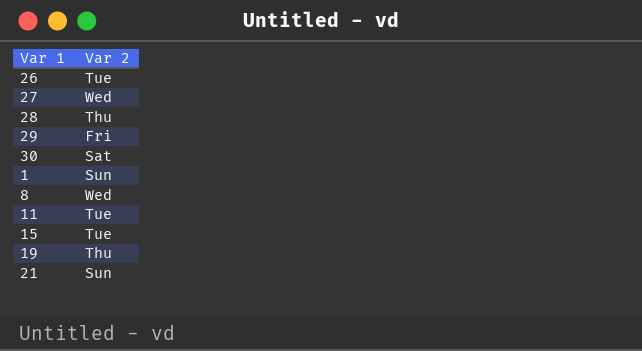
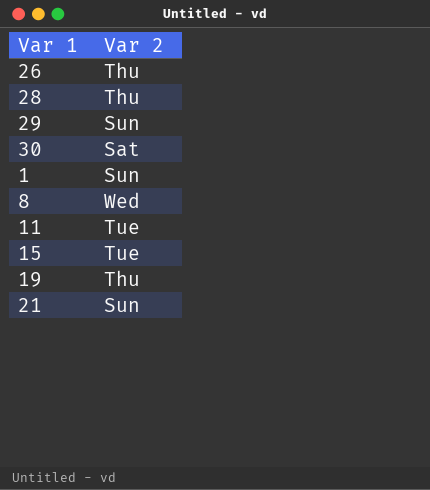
row 27: Wed -> none
26 | Var 2: Tue -> Thu
29 | Var 2: Fri -> Sun

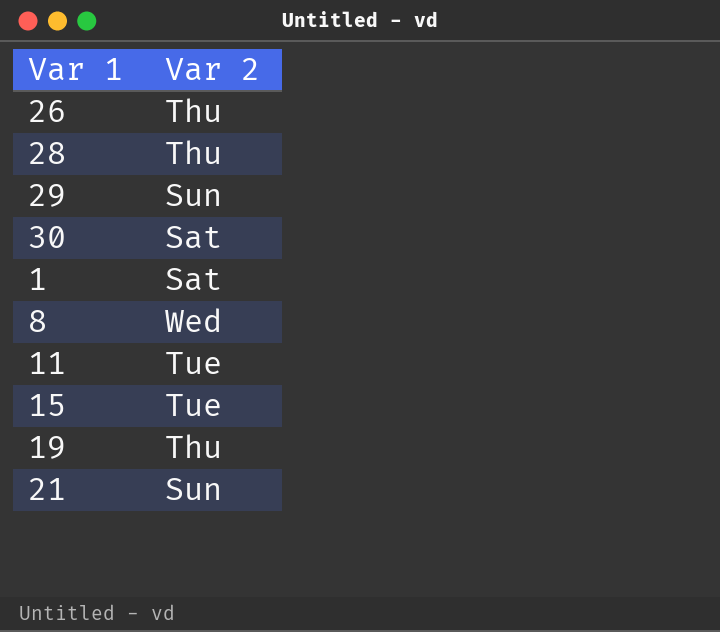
1 | Var 2: Sun -> Sat

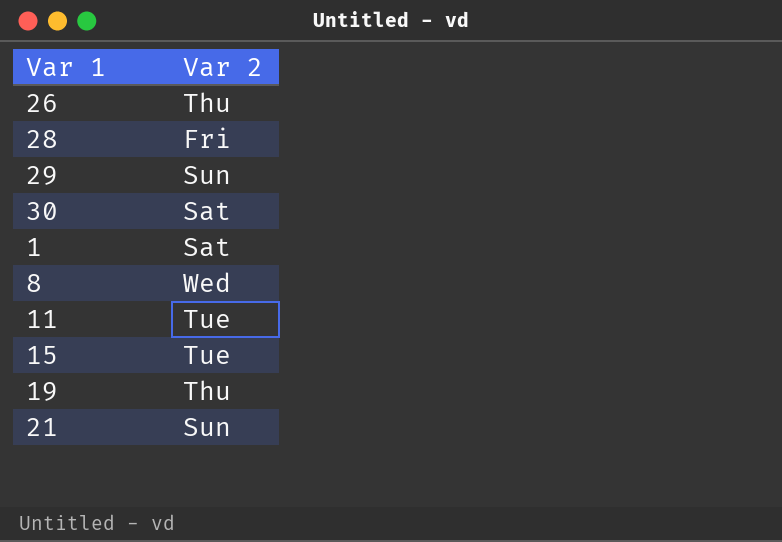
28 | Var 2: Thu -> Fri

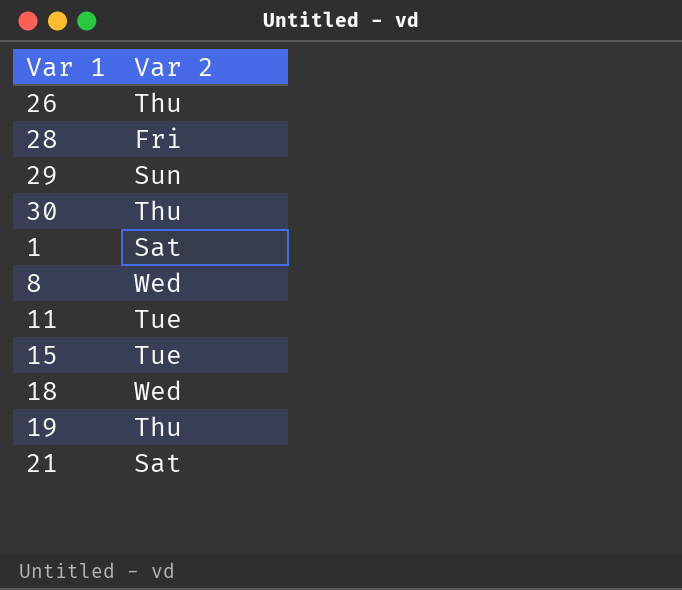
30 | Var 2: Sat -> Thu
row 18: none -> Wed
21 | Var 2: Sun -> Sat

